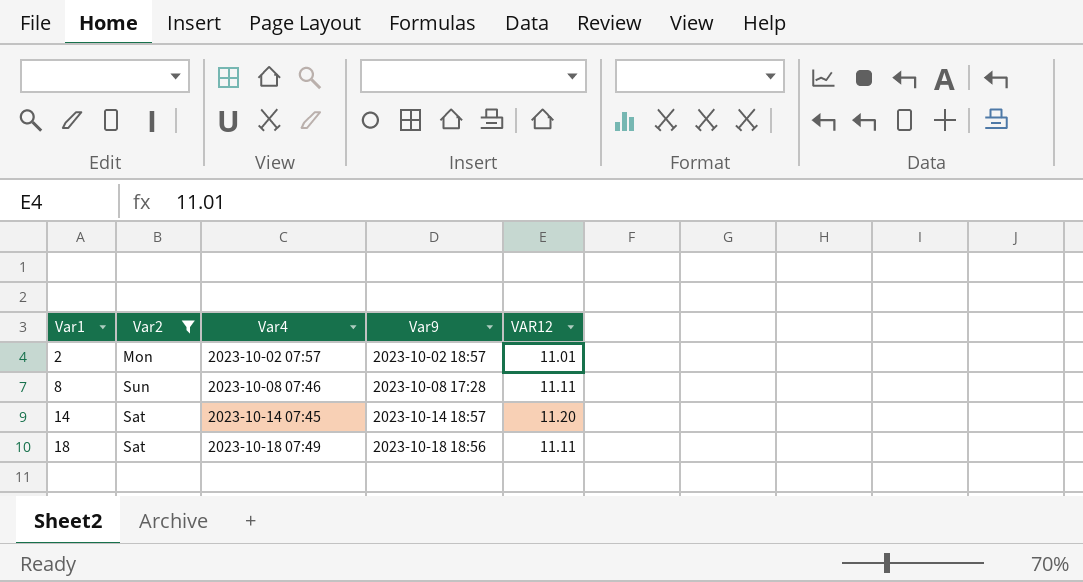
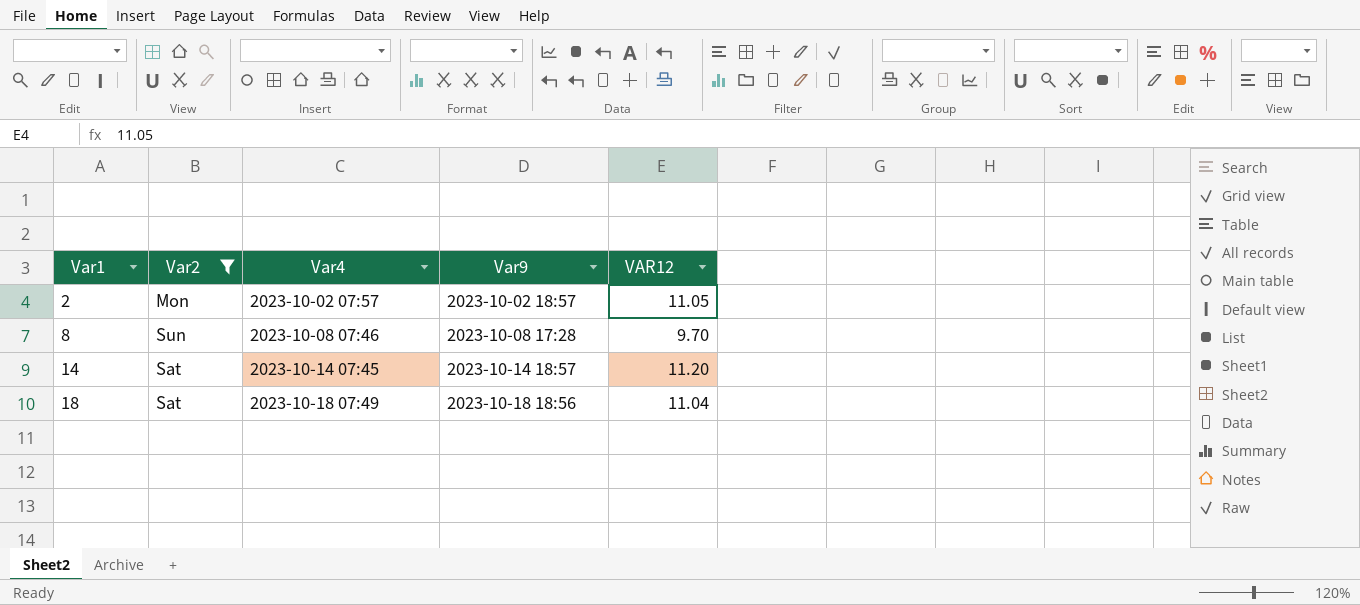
2 | VAR12: 11.01 -> 11.05
8 | VAR12: 11.11 -> 9.70
18 | VAR12: 11.11 -> 11.04

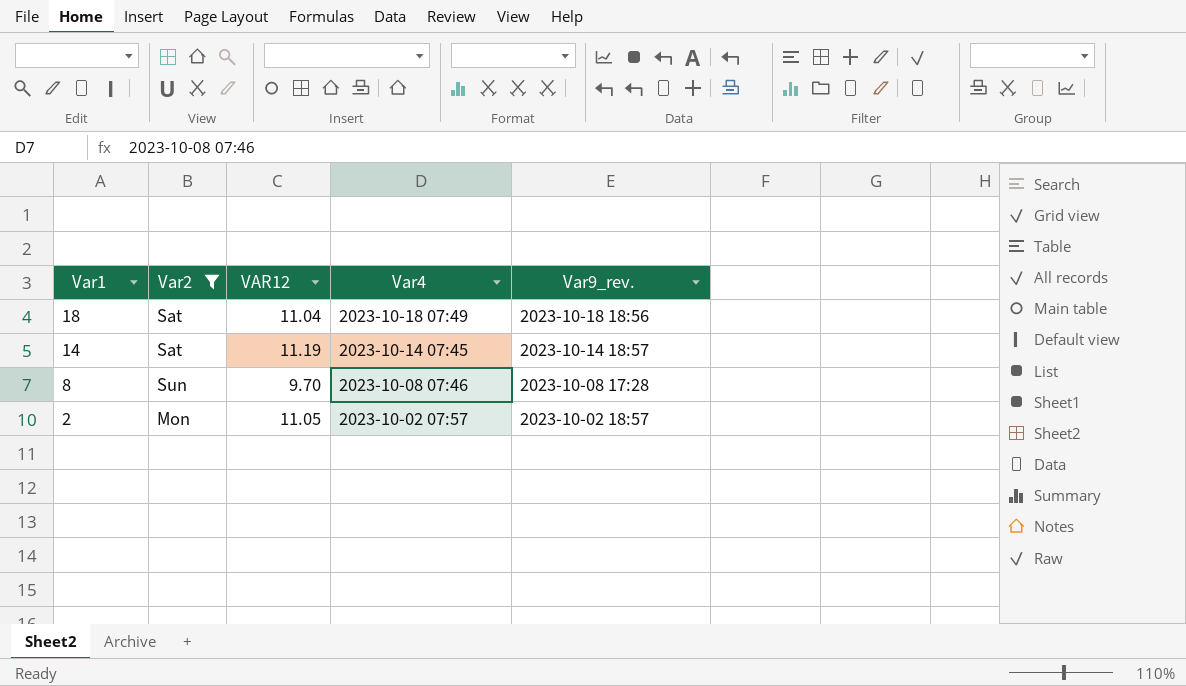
row order: Var1 ascending -> Var1 descending
column VAR12 | position: 5 -> 3
column name: Var9 -> Var9_rev.
14 | VAR12: 11.20 -> 11.19

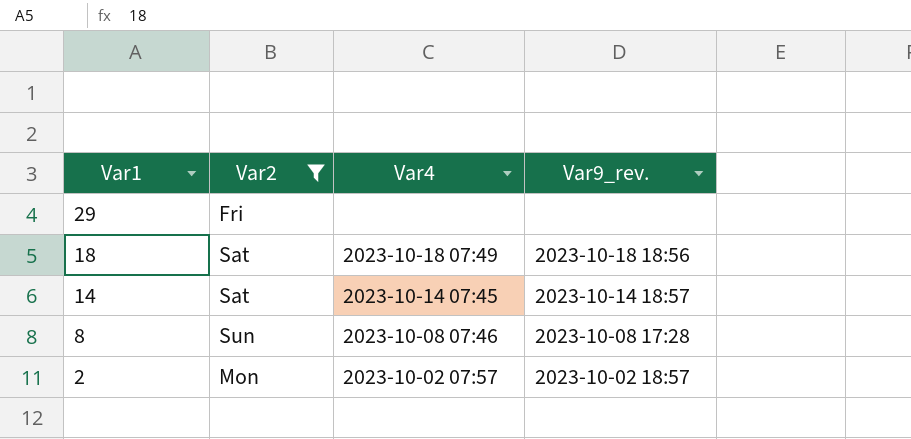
column VAR12 | position: 3 -> none
row 29: none -> Fri | none | none

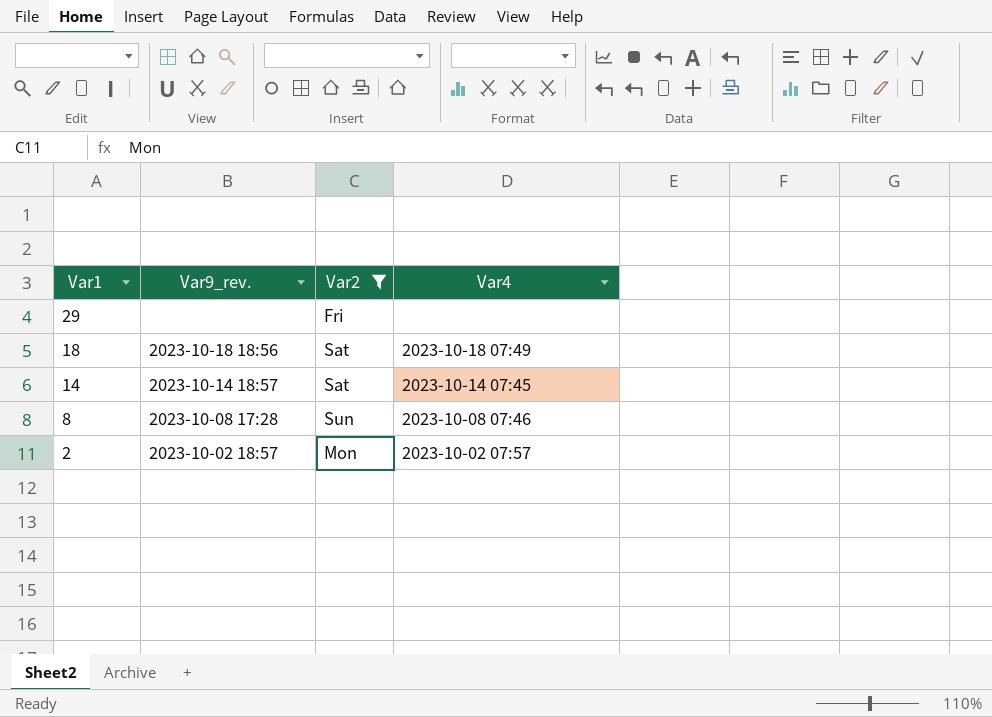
column Var9_rev. | position: 4 -> 2

